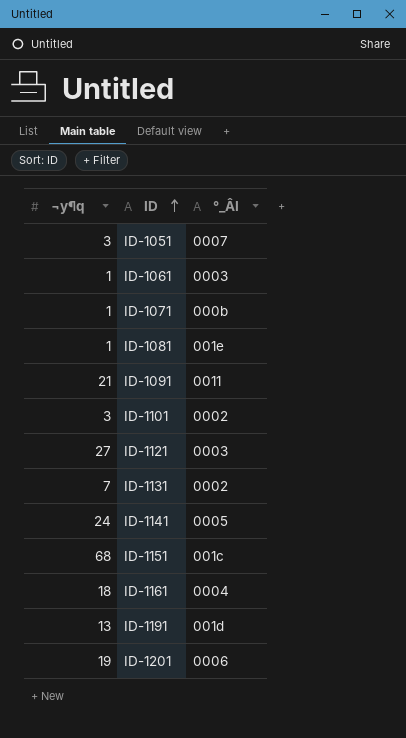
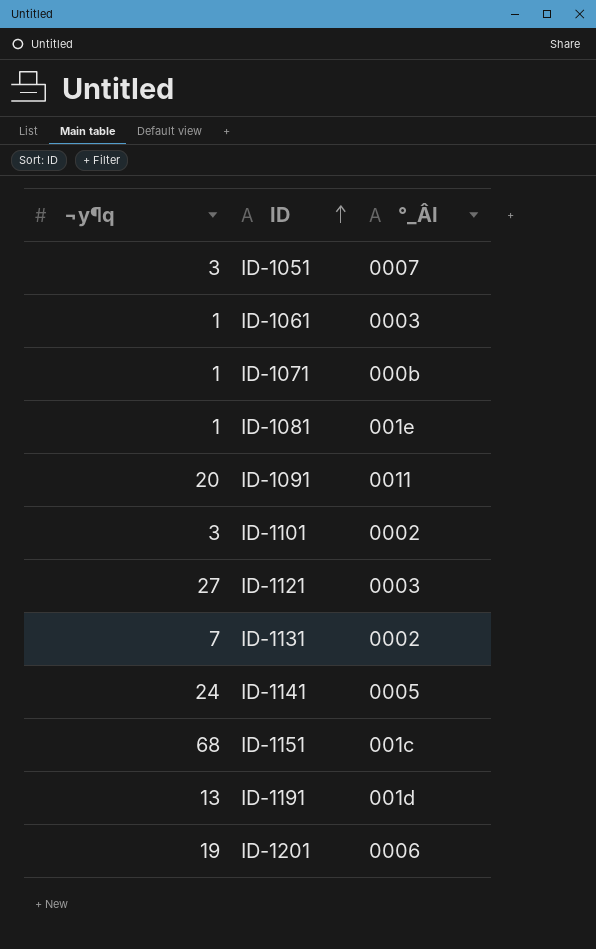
row ID-1161: 18 | 0004 -> none
ID-1091 | ¬y¶q: 21 -> 20

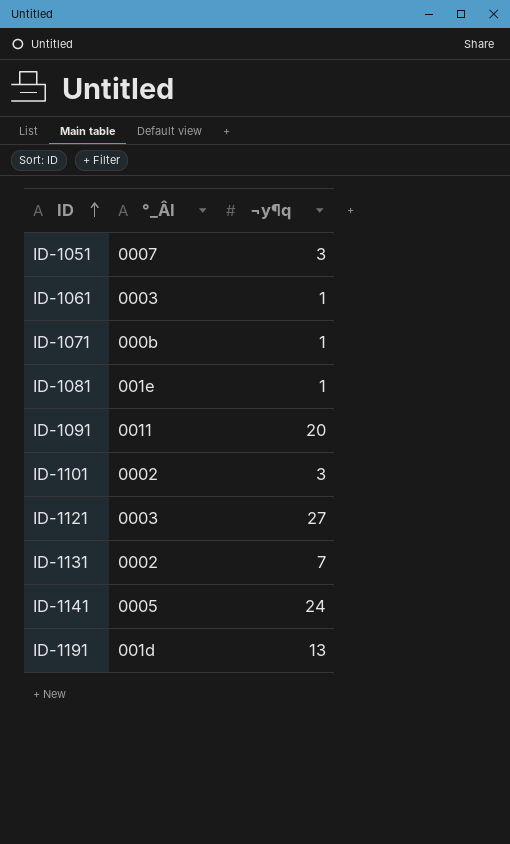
column ¬y¶q | position: 1 -> 3
row ID-1151: 68 | 001c -> none
row ID-1201: 19 | 0006 -> none

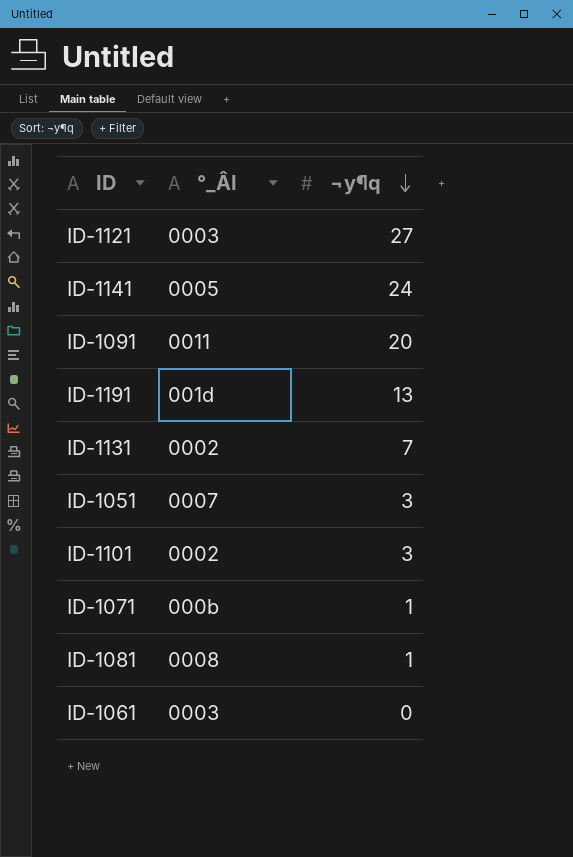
row order: ID ascending -> ¬y¶q descending
ID-1081 | °_ÂI: 001e -> 0008
ID-1061 | ¬y¶q: 1 -> 0

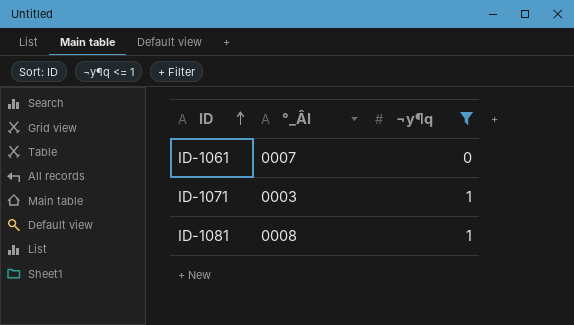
filter: none -> ¬y¶q <= 1
row order: ¬y¶q descending -> ID ascending
ID-1061 | °_ÂI: 0003 -> 0007
ID-1071 | °_ÂI: 000b -> 0003

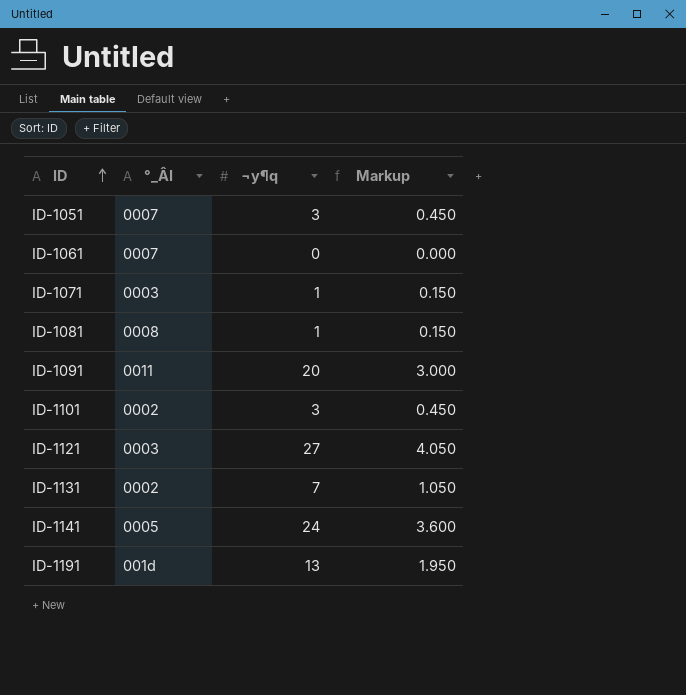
filter: ¬y¶q <= 1 -> none
column Markup | formula: none -> [¬y¶q] * 0.15

